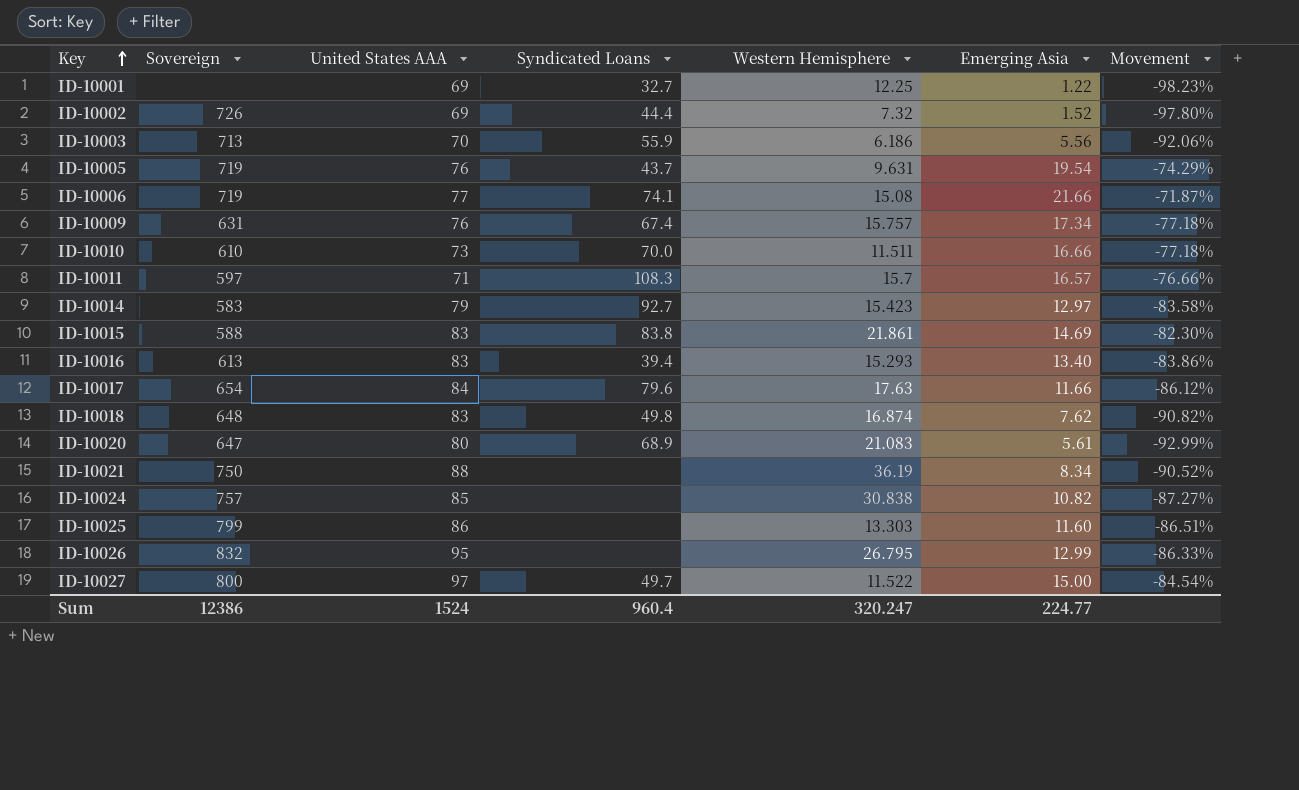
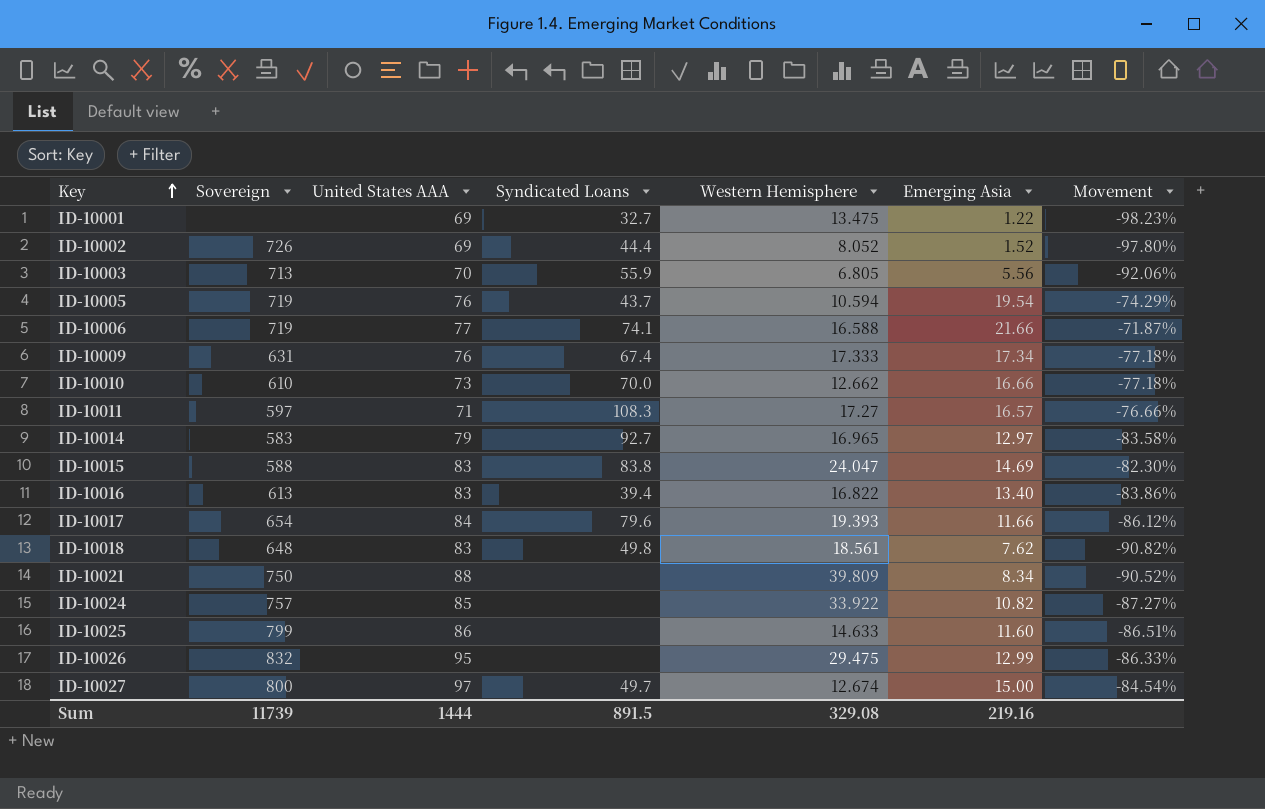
row ID-10020: 647 | 80 | 68.9 | 21.083 | 5.61 | -92.99% -> none
ID-10001 | Western Hemisphere: 12.25 -> 13.475
ID-10002 | Western Hemisphere: 7.32 -> 8.052
ID-10003 | Western Hemisphere: 6.186 -> 6.805
ID-10005 | Western Hemisphere: 9.631 -> 10.594
ID-10006 | Western Hemisphere: 15.08 -> 16.588
ID-10009 | Western Hemisphere: 15.757 -> 17.333
ID-10010 | Western Hemisphere: 11.511 -> 12.662
ID-10011 | Western Hemisphere: 15.7 -> 17.27
ID-10014 | Western Hemisphere: 15.423 -> 16.965
ID-10015 | Western Hemisphere: 21.861 -> 24.047
ID-10016 | Western Hemisphere: 15.293 -> 16.822
ID-10017 | Western Hemisphere: 17.63 -> 19.393
ID-10018 | Western Hemisphere: 16.874 -> 18.561
ID-10021 | Western Hemisphere: 36.19 -> 39.809
ID-10024 | Western Hemisphere: 30.838 -> 33.922
ID-10025 | Western Hemisphere: 13.303 -> 14.633
ID-10026 | Western Hemisphere: 26.795 -> 29.475
ID-10027 | Western Hemisphere: 11.522 -> 12.674
Sum | Sovereign: 12386 -> 11739
Sum | United States AAA: 1524 -> 1444
Sum | Syndicated Loans: 960.4 -> 891.5
Sum | Western Hemisphere: 320.247 -> 329.08
Sum | Emerging Asia: 224.77 -> 219.16

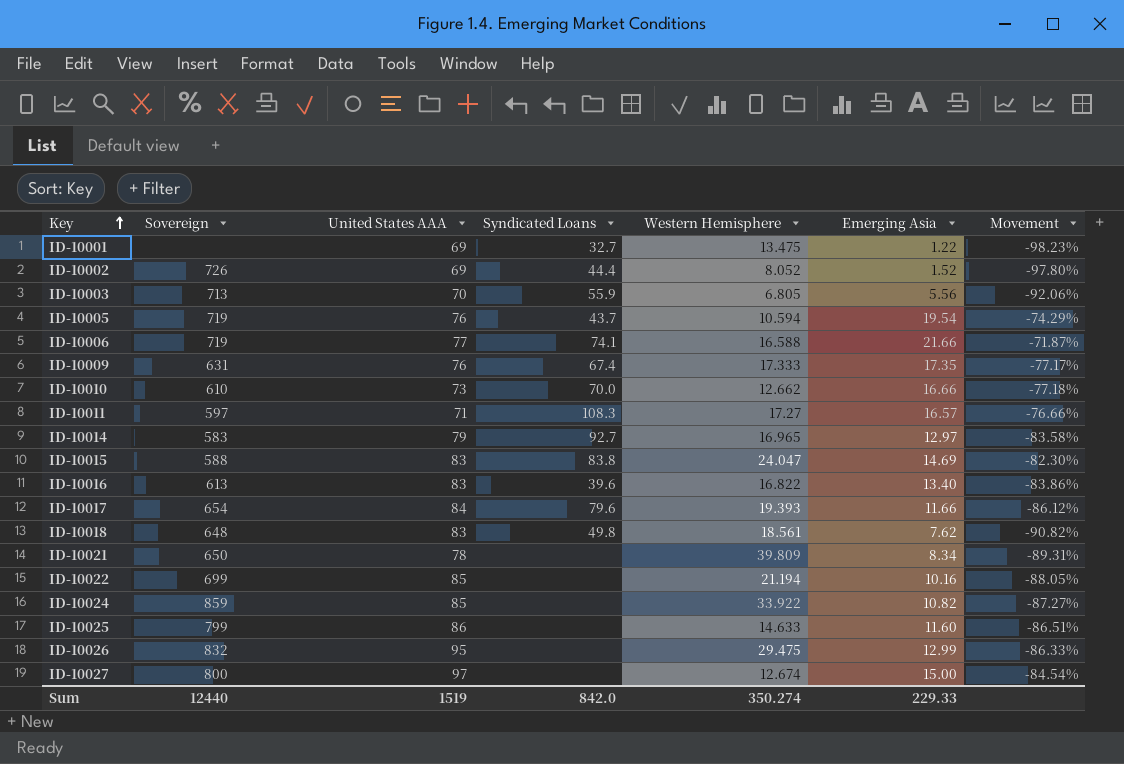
ID-10009 | Emerging Asia: 17.34 -> 17.35
ID-10009 | Movement: -77.18% -> -77.17%
ID-10016 | Syndicated Loans: 39.4 -> 39.6
ID-10021 | Sovereign: 750 -> 650
ID-10021 | United States AAA: 88 -> 78
ID-10021 | Movement: -90.52% -> -89.31%
row ID-10022: none -> 699 | 85 | none | 21.194 | 10.16 | -88.05%
ID-10024 | Sovereign: 757 -> 859
ID-10027 | Syndicated Loans: 49.7 -> none
Sum | Sovereign: 11739 -> 12440
Sum | United States AAA: 1444 -> 1519
Sum | Syndicated Loans: 891.5 -> 842.0
Sum | Western Hemisphere: 329.08 -> 350.274
Sum | Emerging Asia: 219.16 -> 229.33

